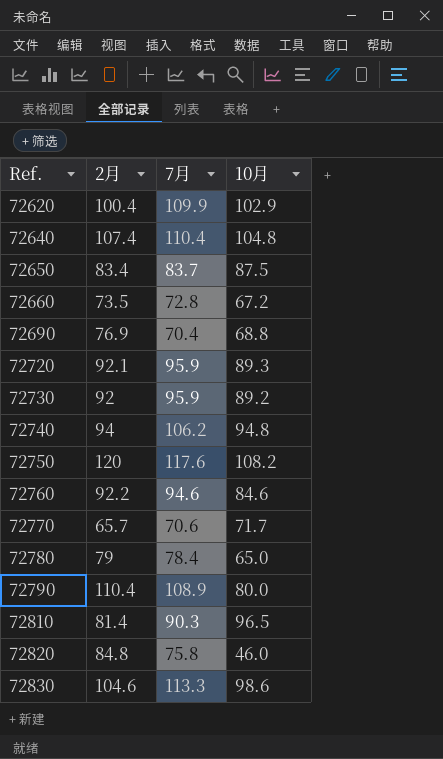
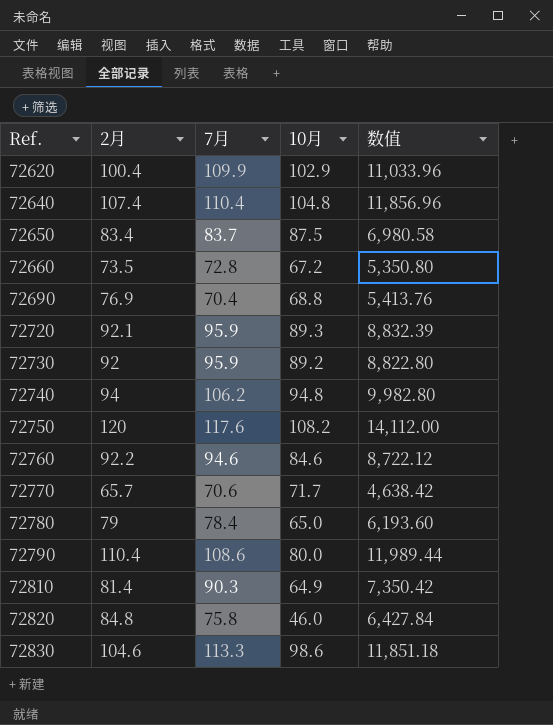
column 数值 | formula: none -> [2月] * [7月]
72790 | 7月: 108.9 -> 108.6
72810 | 10月: 96.5 -> 64.9

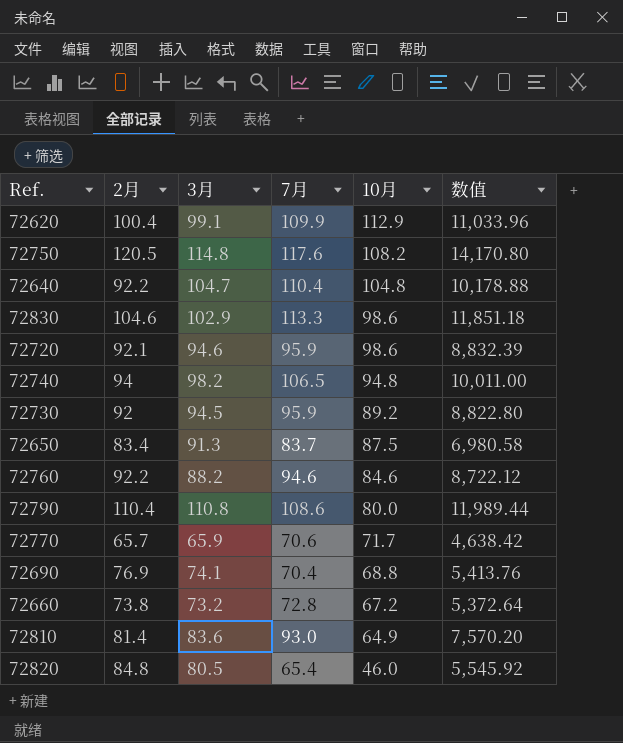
row order: Ref. ascending -> 10月 descending
column 3月 | position: none -> 3
row 72780: 79 | 78.4 | 65.0 | 6,193.60 -> none
72620 | 10月: 102.9 -> 112.9
72750 | 2月: 120 -> 120.5
72750 | 数值: 14,112.00 -> 14,170.80
72640 | 2月: 107.4 -> 92.2
72640 | 数值: 11,856.96 -> 10,178.88
72720 | 10月: 89.3 -> 98.6
72740 | 7月: 106.2 -> 106.5
72740 | 数值: 9,982.80 -> 10,011.00
72660 | 2月: 73.5 -> 73.8
72660 | 数值: 5,350.80 -> 5,372.64
72810 | 7月: 90.3 -> 93.0
72810 | 数值: 7,350.42 -> 7,570.20
72820 | 7月: 75.8 -> 65.4
72820 | 数值: 6,427.84 -> 5,545.92

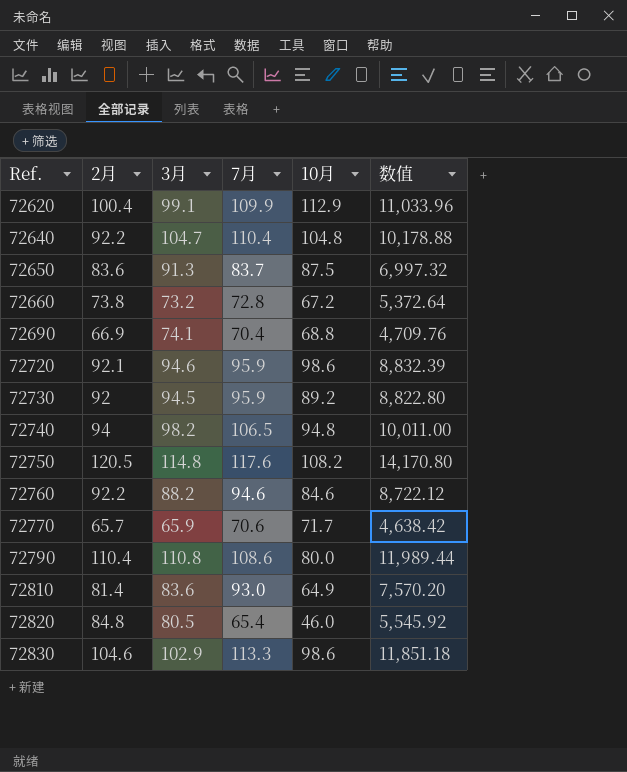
row order: 10月 descending -> Ref. ascending
72650 | 2月: 83.4 -> 83.6
72650 | 数值: 6,980.58 -> 6,997.32
72690 | 2月: 76.9 -> 66.9
72690 | 数值: 5,413.76 -> 4,709.76

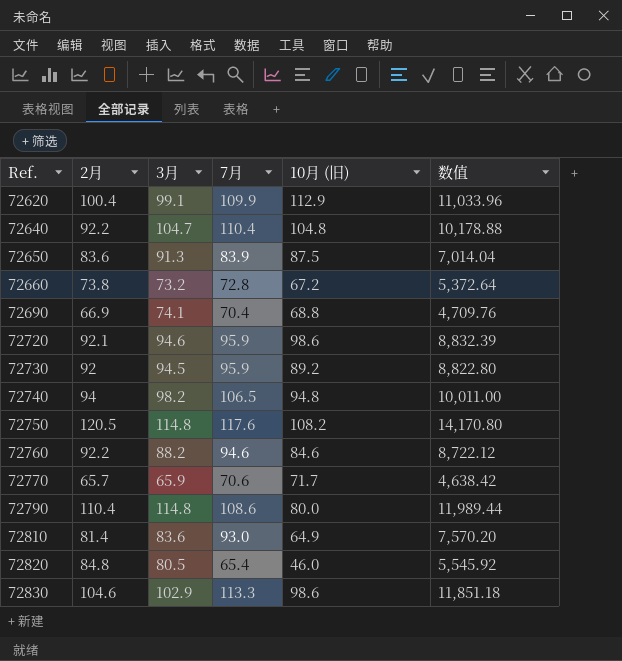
column name: 10月 -> 10月 (旧)
72650 | 7月: 83.7 -> 83.9
72650 | 数值: 6,997.32 -> 7,014.04
72790 | 3月: 110.8 -> 114.8

